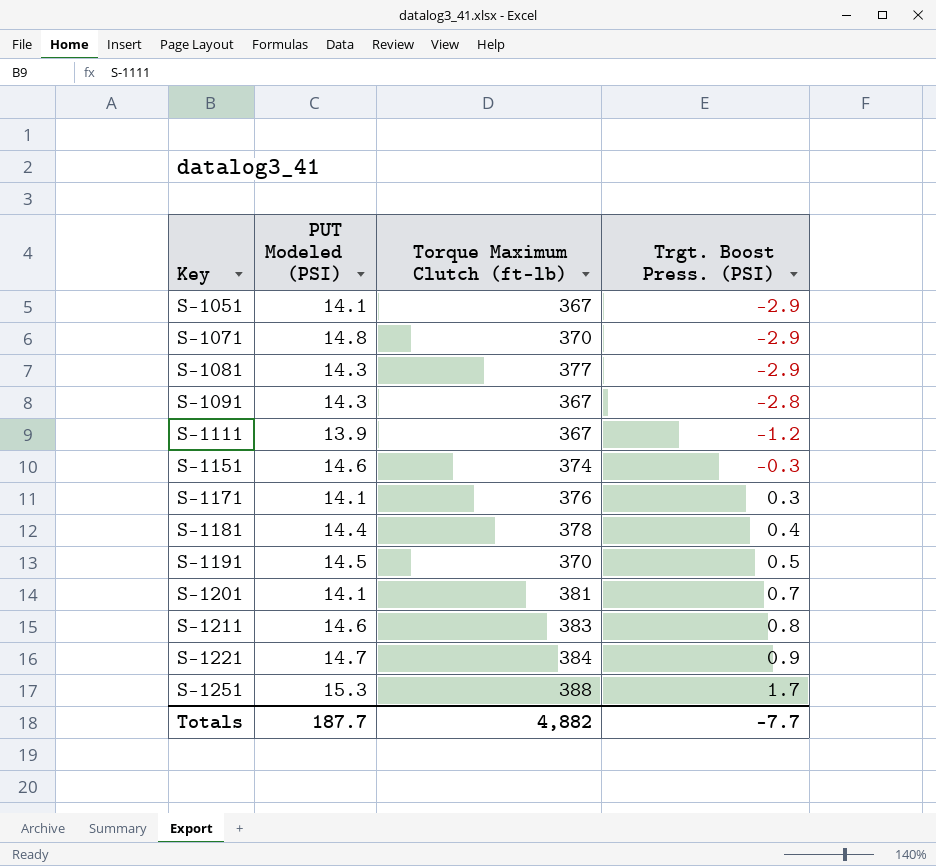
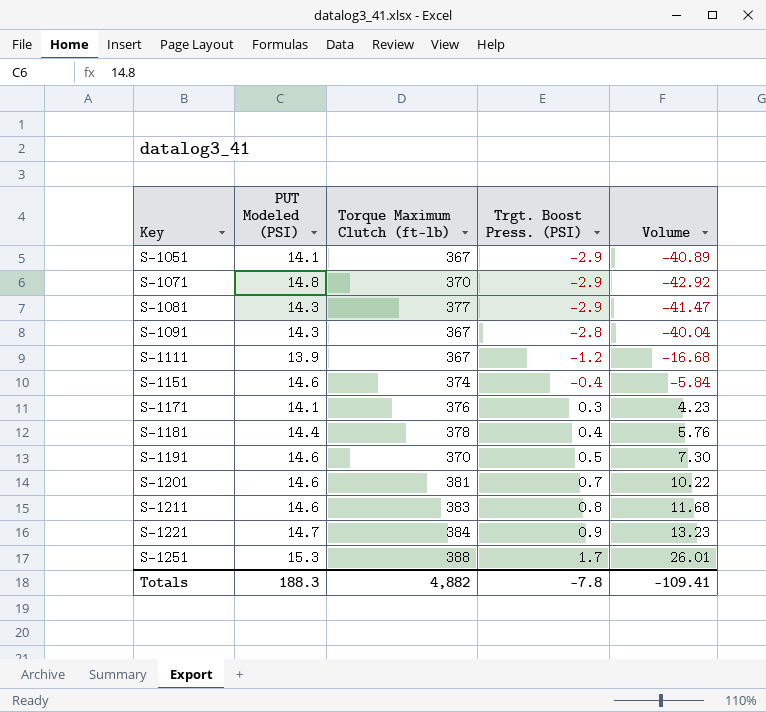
column Volume | formula: none -> [PUT Modeled (PSI)] * [Trgt. Boost Press. (PSI)]
S-1151 | Trgt. Boost Press. (PSI): -0.3 -> -0.4
S-1191 | PUT Modeled (PSI): 14.5 -> 14.6
S-1201 | PUT Modeled (PSI): 14.1 -> 14.6
Totals | PUT Modeled (PSI): 187.7 -> 188.3
Totals | Trgt. Boost Press. (PSI): -7.7 -> -7.8

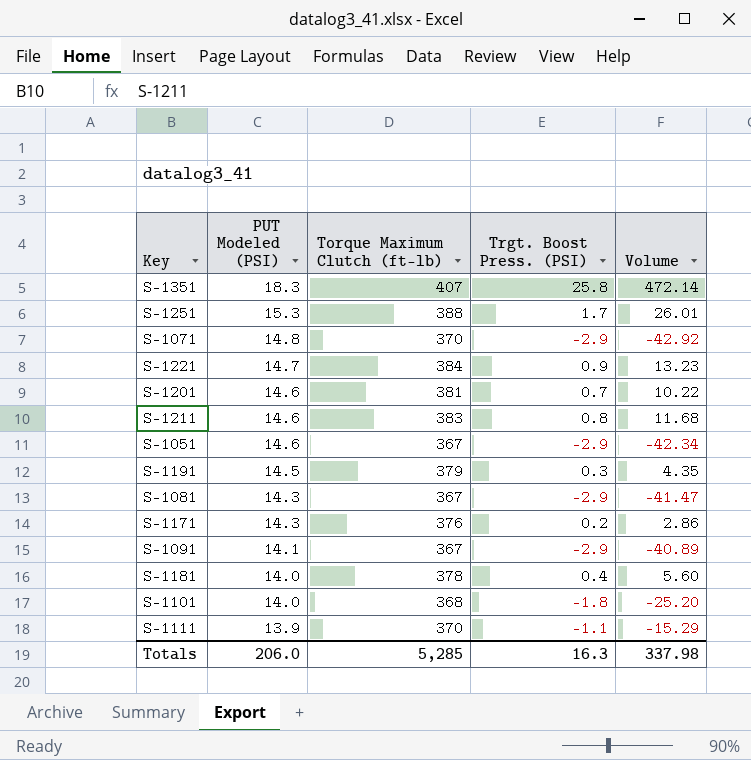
row order: Key ascending -> PUT Modeled (PSI) descending
row S-1151: 14.6 | 374 | -0.4 | -5.84 -> none
row S-1351: none -> 18.3 | 407 | 25.8 | 472.14
S-1051 | PUT Modeled (PSI): 14.1 -> 14.6
S-1051 | Volume: -40.89 -> -42.34
S-1191 | PUT Modeled (PSI): 14.6 -> 14.5
S-1191 | Torque Maximum Clutch (ft-lb): 370 -> 379
S-1191 | Trgt. Boost Press. (PSI): 0.5 -> 0.3
S-1191 | Volume: 7.30 -> 4.35
S-1081 | Torque Maximum Clutch (ft-lb): 377 -> 367
S-1171 | PUT Modeled (PSI): 14.1 -> 14.3
S-1171 | Trgt. Boost Press. (PSI): 0.3 -> 0.2
S-1171 | Volume: 4.23 -> 2.86
S-1091 | PUT Modeled (PSI): 14.3 -> 14.1
S-1091 | Trgt. Boost Press. (PSI): -2.8 -> -2.9
S-1091 | Volume: -40.04 -> -40.89
S-1181 | PUT Modeled (PSI): 14.4 -> 14.0
S-1181 | Volume: 5.76 -> 5.60
row S-1101: none -> 14.0 | 368 | -1.8 | -25.20
S-1111 | Torque Maximum Clutch (ft-lb): 367 -> 370
S-1111 | Trgt. Boost Press. (PSI): -1.2 -> -1.1
S-1111 | Volume: -16.68 -> -15.29
Totals | PUT Modeled (PSI): 188.3 -> 206.0
Totals | Torque Maximum Clutch (ft-lb): 4,882 -> 5,285
Totals | Trgt. Boost Press. (PSI): -7.8 -> 16.3
Totals | Volume: -109.41 -> 337.98

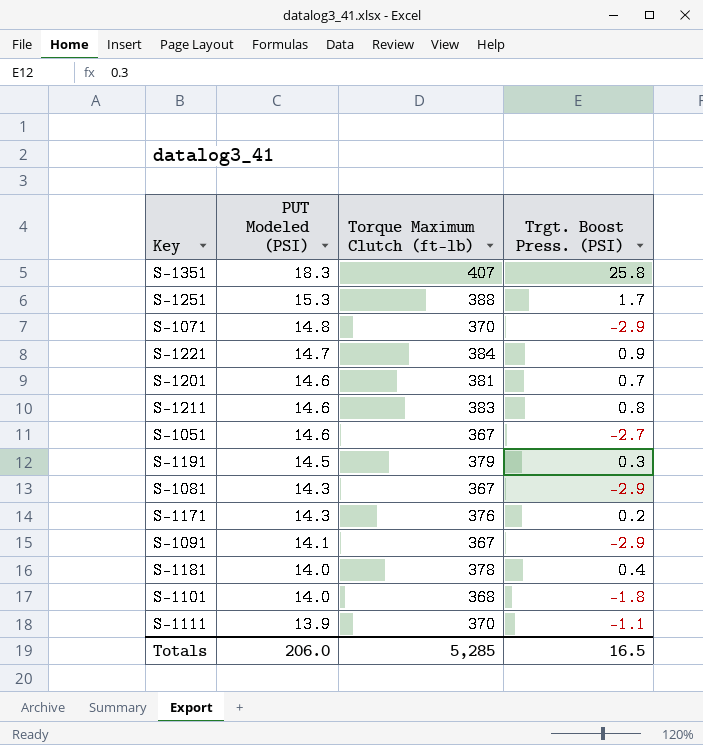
column Volume | formula: [PUT Modeled (PSI)] * [Trgt. Boost Press. (PSI)] -> none
S-1051 | Trgt. Boost Press. (PSI): -2.9 -> -2.7
Totals | Trgt. Boost Press. (PSI): 16.3 -> 16.5

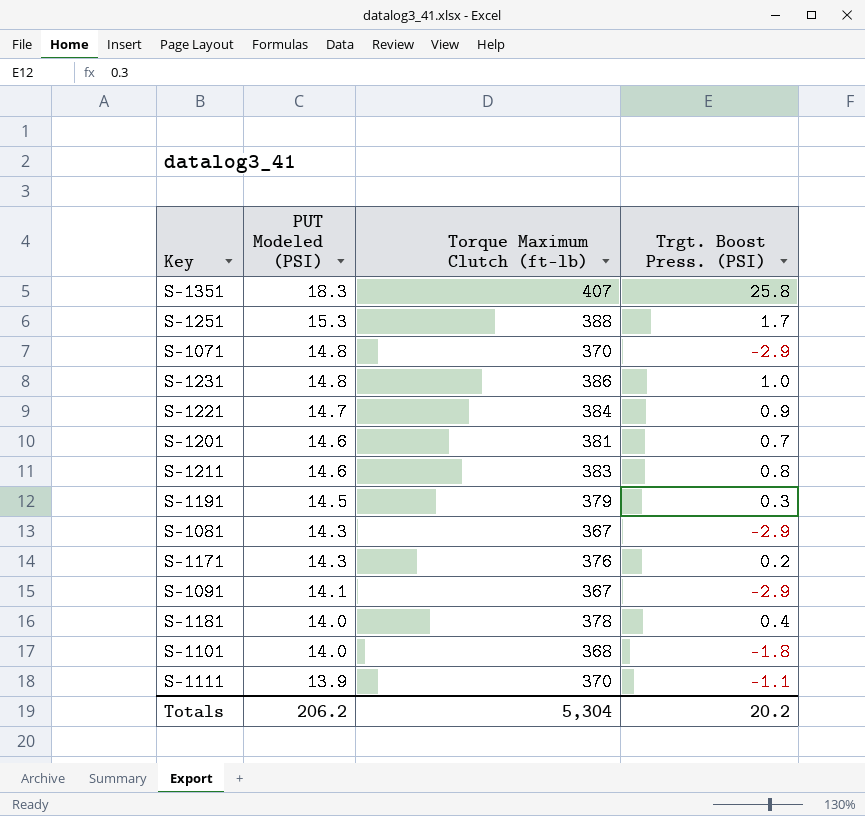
row S-1051: 14.6 | 367 | -2.7 -> none
row S-1231: none -> 14.8 | 386 | 1.0
Totals | PUT Modeled (PSI): 206.0 -> 206.2
Totals | Torque Maximum Clutch (ft-lb): 5,285 -> 5,304
Totals | Trgt. Boost Press. (PSI): 16.5 -> 20.2

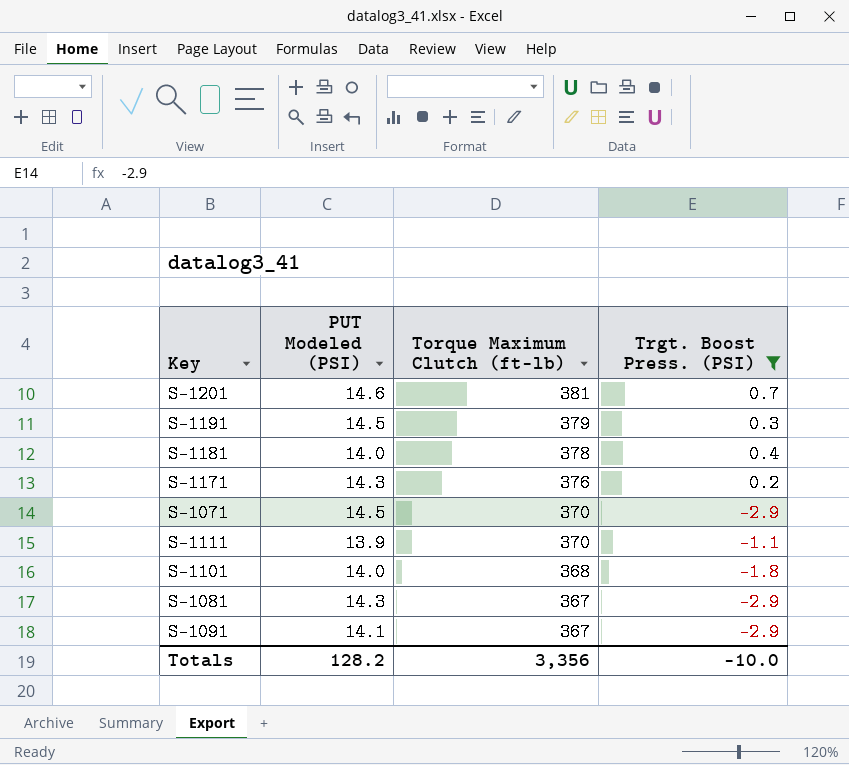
filter: none -> Trgt. Boost Press. (PSI) <= 0.7
row order: PUT Modeled (PSI) descending -> Torque Maximum Clutch (ft-lb) descending
S-1071 | PUT Modeled (PSI): 14.8 -> 14.5
Totals | PUT Modeled (PSI): 206.2 -> 128.2
Totals | Torque Maximum Clutch (ft-lb): 5,304 -> 3,356
Totals | Trgt. Boost Press. (PSI): 20.2 -> -10.0

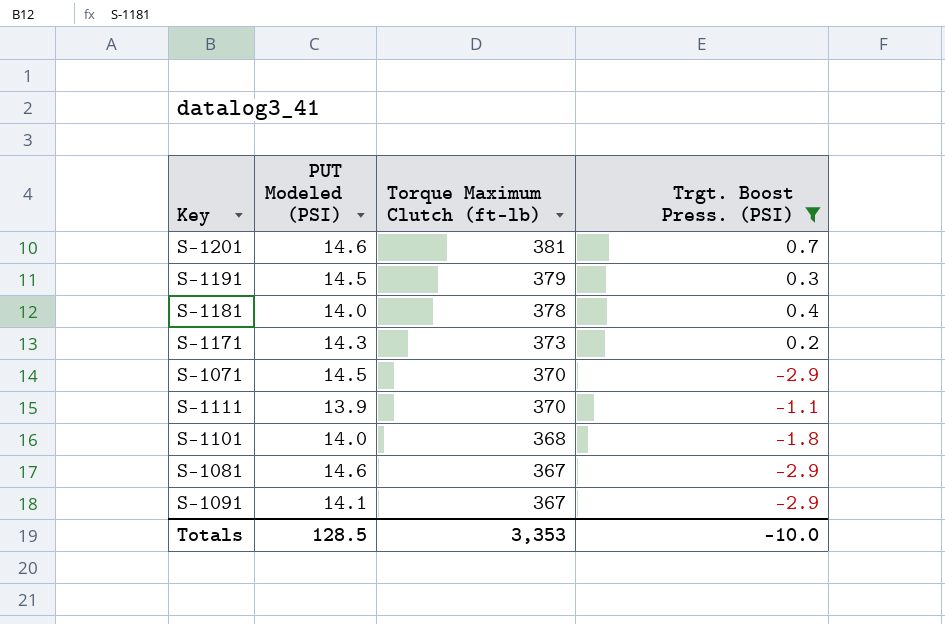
S-1171 | Torque Maximum Clutch (ft-lb): 376 -> 373
S-1081 | PUT Modeled (PSI): 14.3 -> 14.6
Totals | PUT Modeled (PSI): 128.2 -> 128.5
Totals | Torque Maximum Clutch (ft-lb): 3,356 -> 3,353

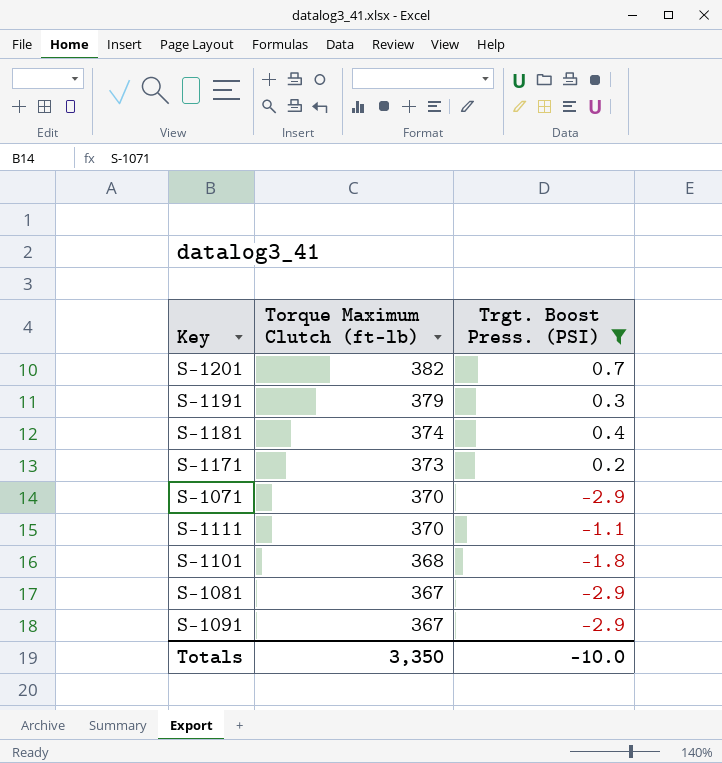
column PUT Modeled (PSI) | position: 2 -> none
S-1201 | Torque Maximum Clutch (ft-lb): 381 -> 382
S-1181 | Torque Maximum Clutch (ft-lb): 378 -> 374
Totals | Torque Maximum Clutch (ft-lb): 3,353 -> 3,350

